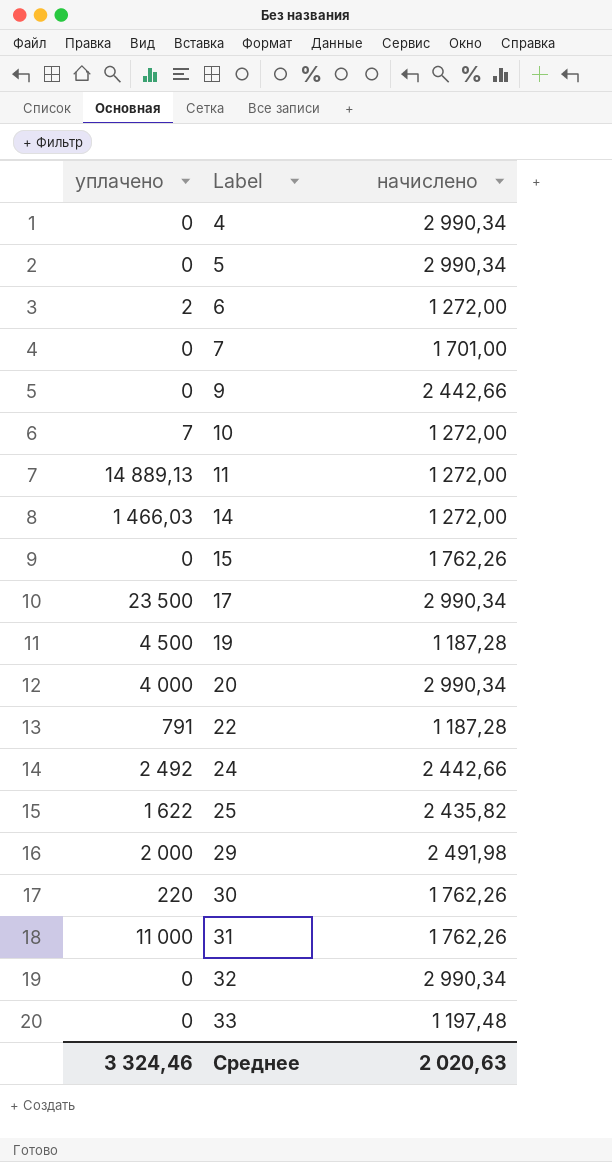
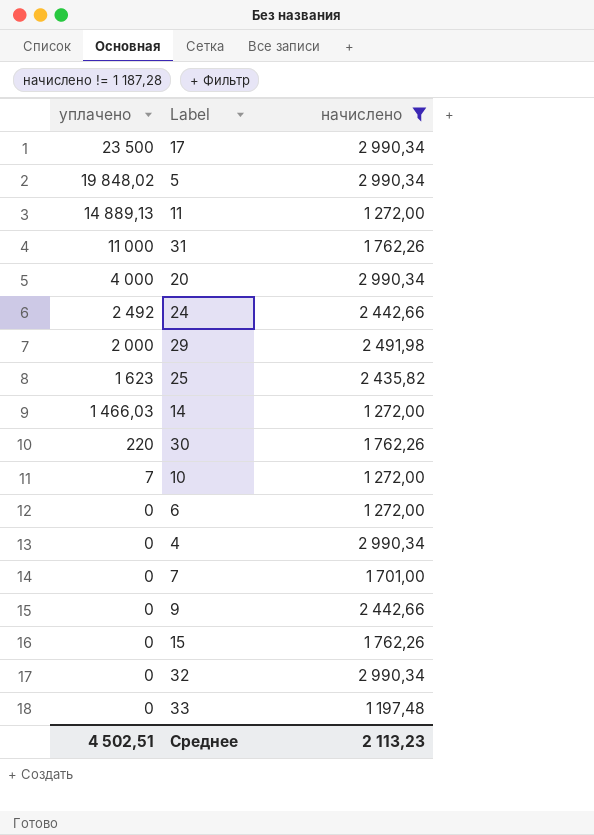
filter: none -> начислено != 1 187,28
row order: Label ascending -> уплачено descending
5 | уплачено: 0 -> 19 848,02
25 | уплачено: 1 622 -> 1 623
6 | уплачено: 2 -> 0
Среднее | уплачено: 3 324,46 -> 4 502,51
Среднее | начислено: 2 020,63 -> 2 113,23

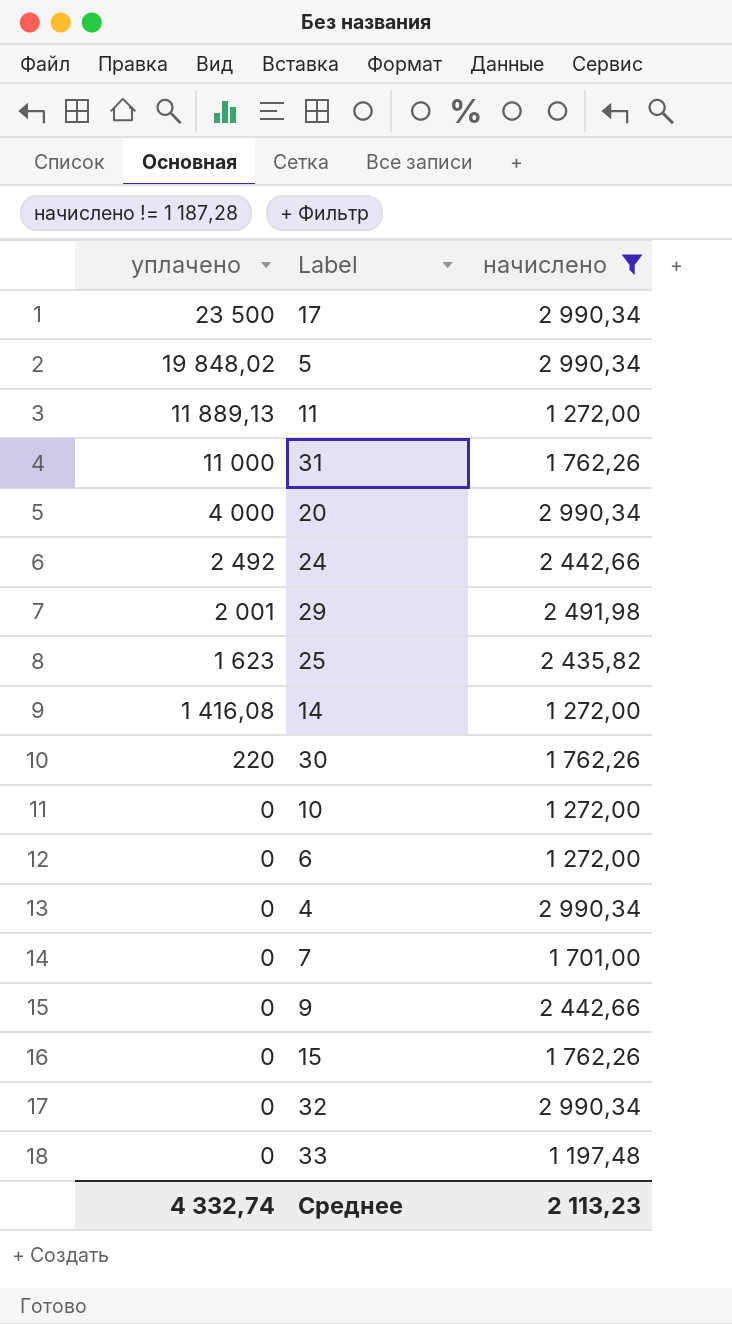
11 | уплачено: 14 889,13 -> 11 889,13
29 | уплачено: 2 000 -> 2 001
14 | уплачено: 1 466,03 -> 1 416,08
10 | уплачено: 7 -> 0
Среднее | уплачено: 4 502,51 -> 4 332,74

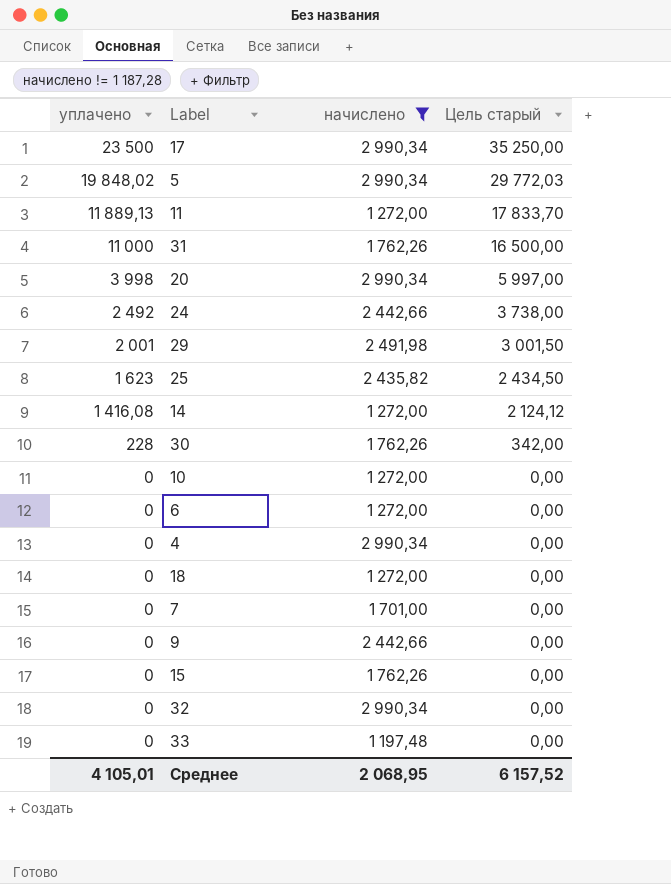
column Цель старый | formula: none -> [уплачено] * 1,5
20 | уплачено: 4 000 -> 3 998
30 | уплачено: 220 -> 228
row 18: none -> 0 | 1 272,00 | 0,00
Среднее | уплачено: 4 332,74 -> 4 105,01
Среднее | начислено: 2 113,23 -> 2 068,95

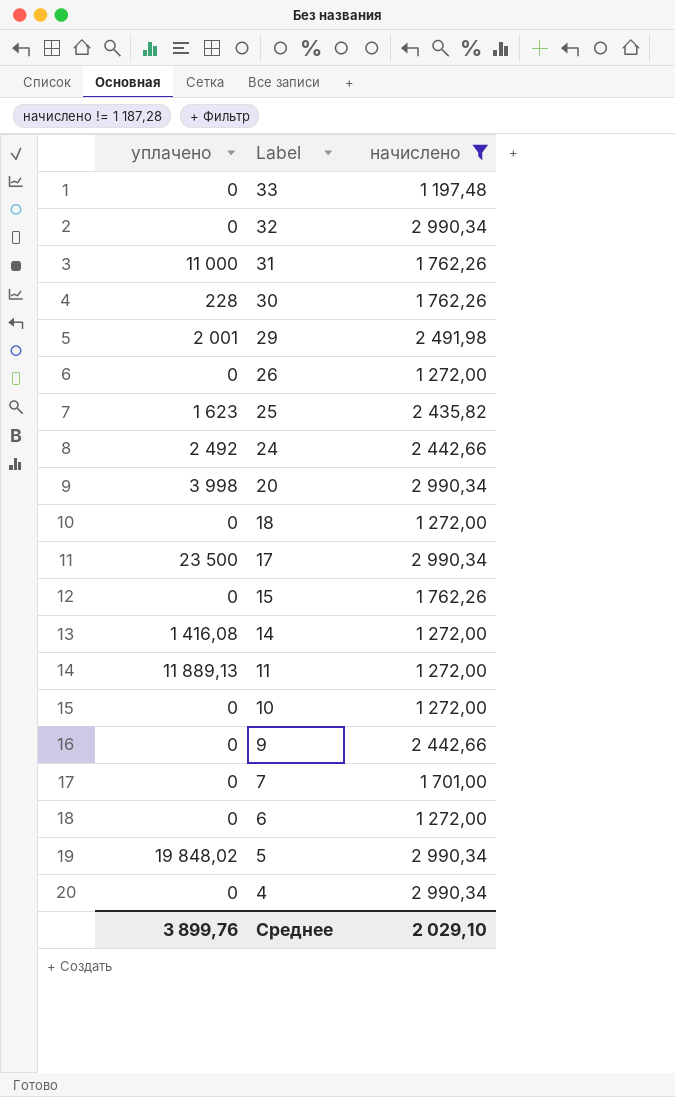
row order: уплачено descending -> Label descending
column Цель старый | formula: [уплачено] * 1,5 -> none
row 26: none -> 0 | 1 272,00
Среднее | уплачено: 4 105,01 -> 3 899,76
Среднее | начислено: 2 068,95 -> 2 029,10

